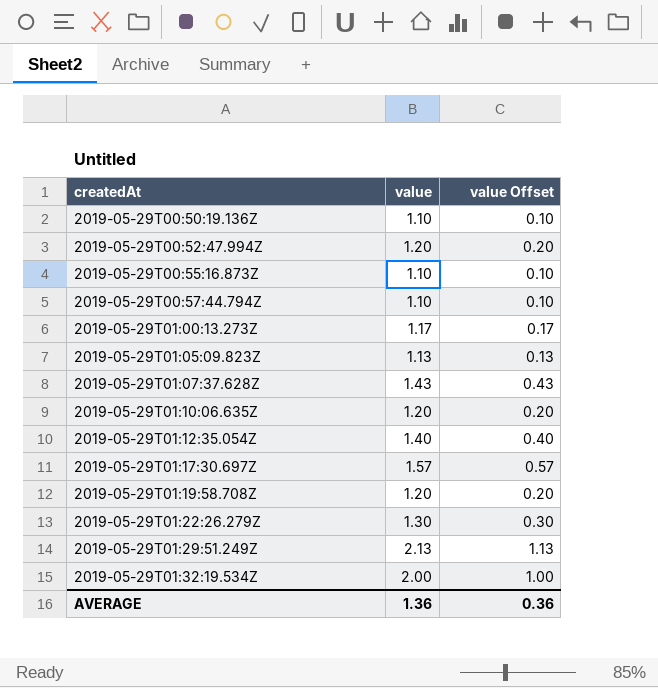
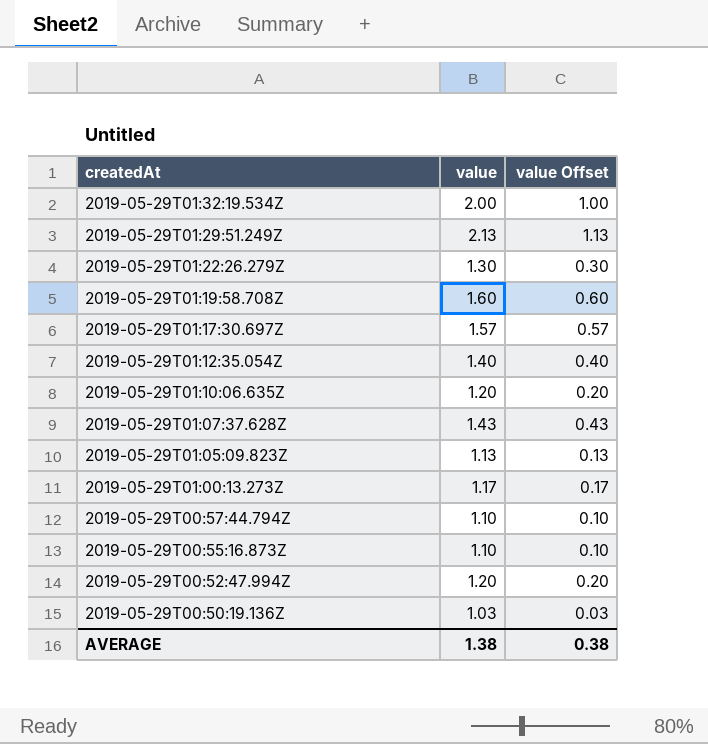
row order: createdAt ascending -> createdAt descending
2019-05-29T01:19:58.708Z | value: 1.20 -> 1.60
2019-05-29T01:19:58.708Z | value Offset: 0.20 -> 0.60
2019-05-29T00:50:19.136Z | value: 1.10 -> 1.03
2019-05-29T00:50:19.136Z | value Offset: 0.10 -> 0.03
AVERAGE | value: 1.36 -> 1.38
AVERAGE | value Offset: 0.36 -> 0.38

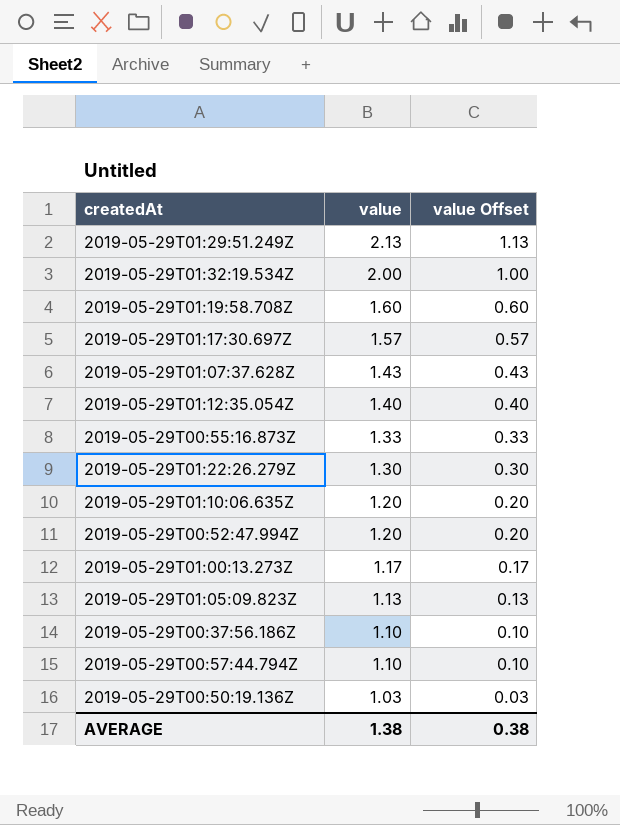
row order: createdAt descending -> value descending
2019-05-29T00:55:16.873Z | value: 1.10 -> 1.33
2019-05-29T00:55:16.873Z | value Offset: 0.10 -> 0.33
row 2019-05-29T00:37:56.186Z: none -> 1.10 | 0.10

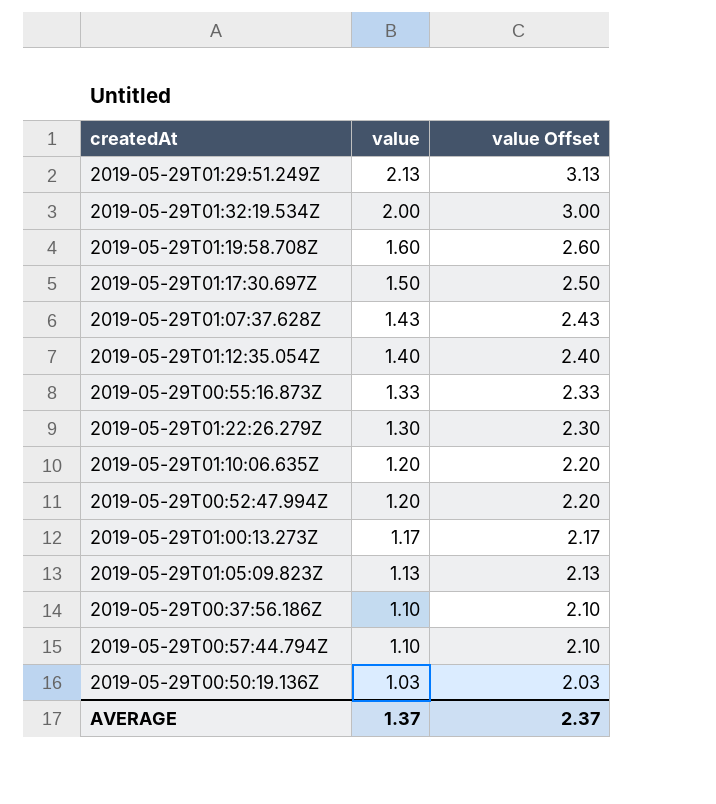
column value Offset | formula: [value] - 1 -> [value] + 1
2019-05-29T01:17:30.697Z | value: 1.57 -> 1.50
AVERAGE | value: 1.38 -> 1.37
AVERAGE | value Offset: 0.38 -> 2.37

